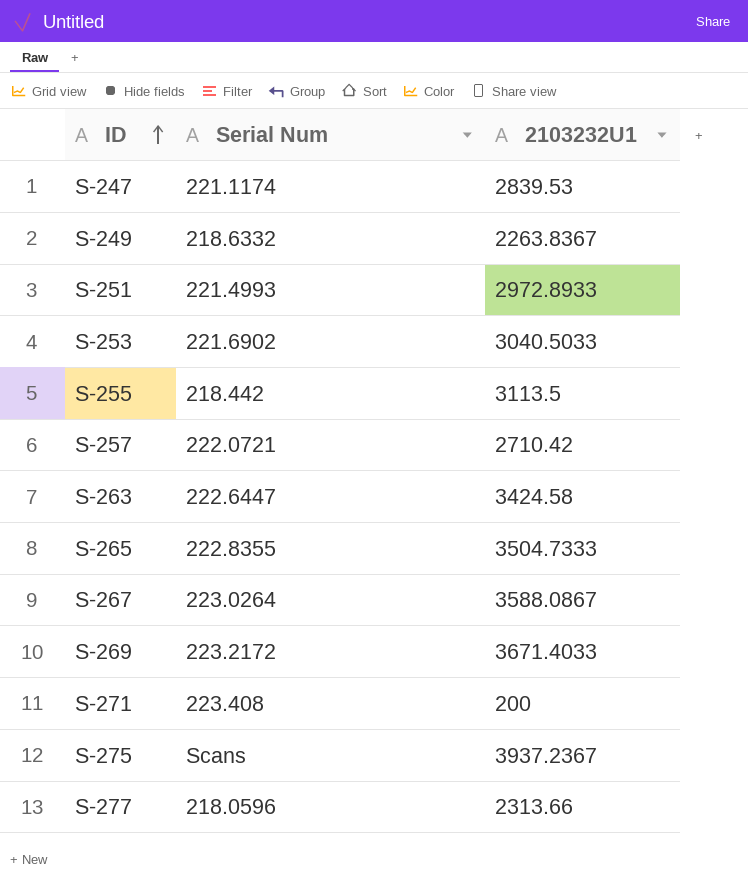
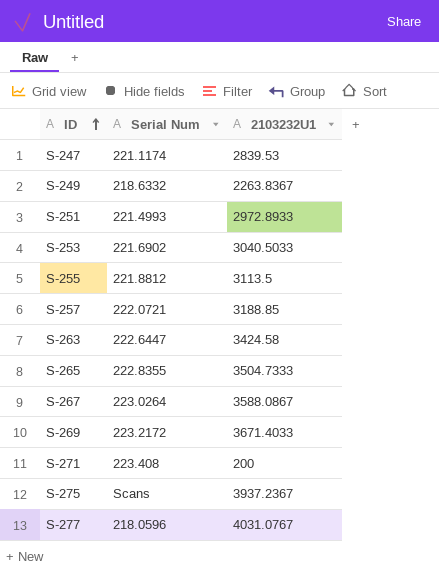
S-255 | Serial Num: 218.442 -> 221.8812
S-257 | 2103232U1: 2710.42 -> 3188.85
S-277 | 2103232U1: 2313.66 -> 4031.0767

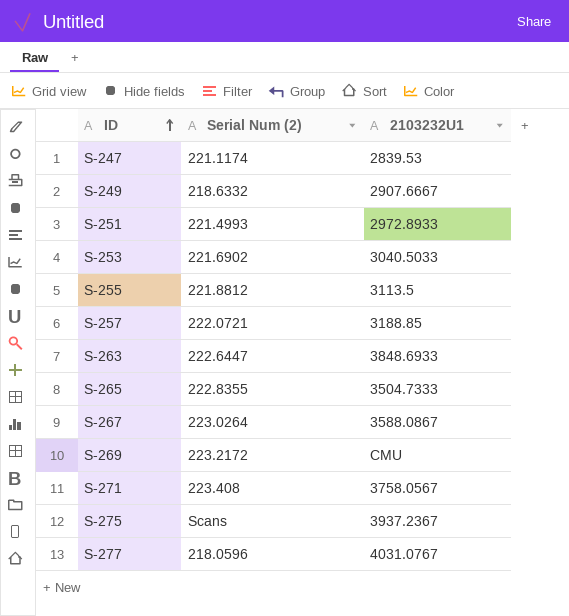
column name: Serial Num -> Serial Num (2)
S-249 | 2103232U1: 2263.8367 -> 2907.6667
S-263 | 2103232U1: 3424.58 -> 3848.6933
S-269 | 2103232U1: 3671.4033 -> CMU
S-271 | 2103232U1: 200 -> 3758.0567

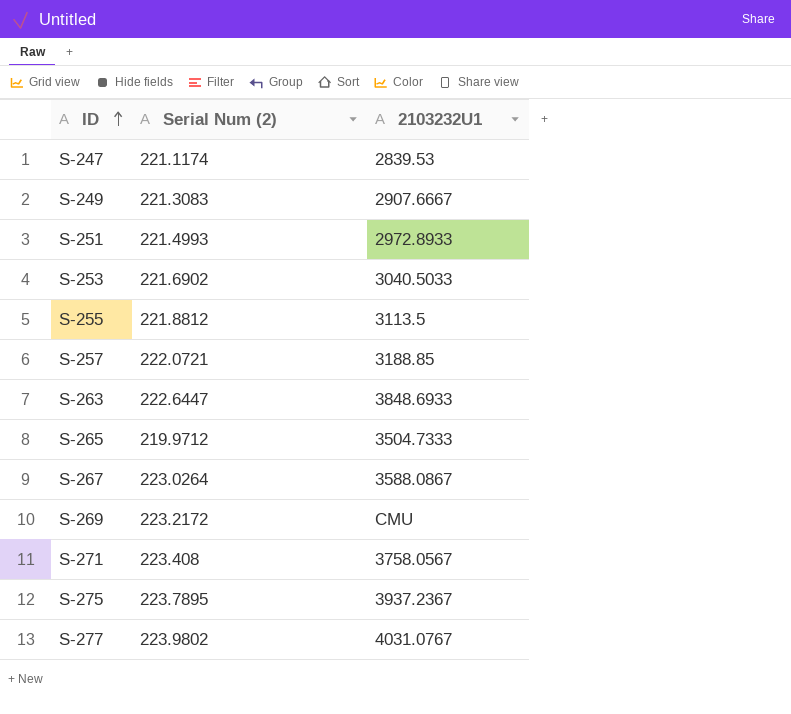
S-249 | Serial Num (2): 218.6332 -> 221.3083
S-265 | Serial Num (2): 222.8355 -> 219.9712
S-275 | Serial Num (2): Scans -> 223.7895
S-277 | Serial Num (2): 218.0596 -> 223.9802

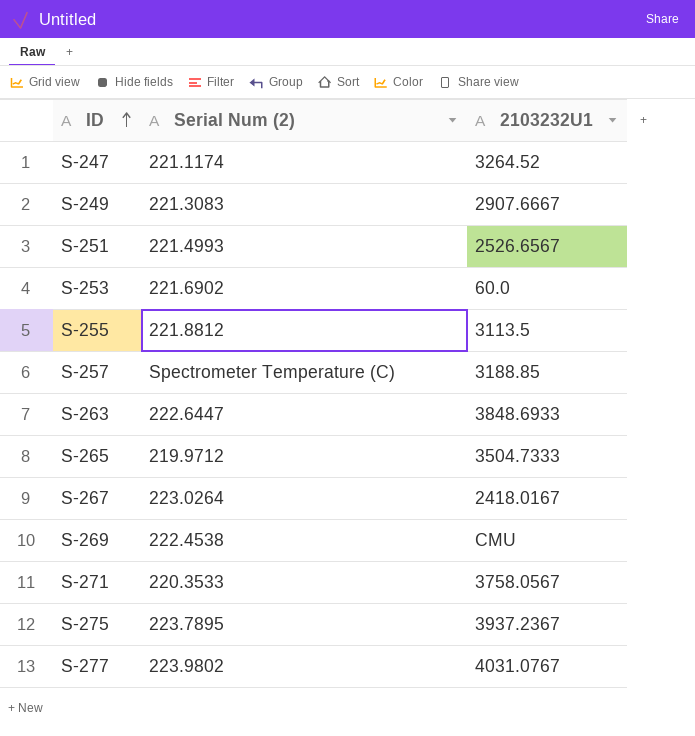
S-247 | 2103232U1: 2839.53 -> 3264.52
S-251 | 2103232U1: 2972.8933 -> 2526.6567
S-253 | 2103232U1: 3040.5033 -> 60.0
S-257 | Serial Num (2): 222.0721 -> Spectrometer Temperature (C)
S-267 | 2103232U1: 3588.0867 -> 2418.0167
S-269 | Serial Num (2): 223.2172 -> 222.4538
S-271 | Serial Num (2): 223.408 -> 220.3533

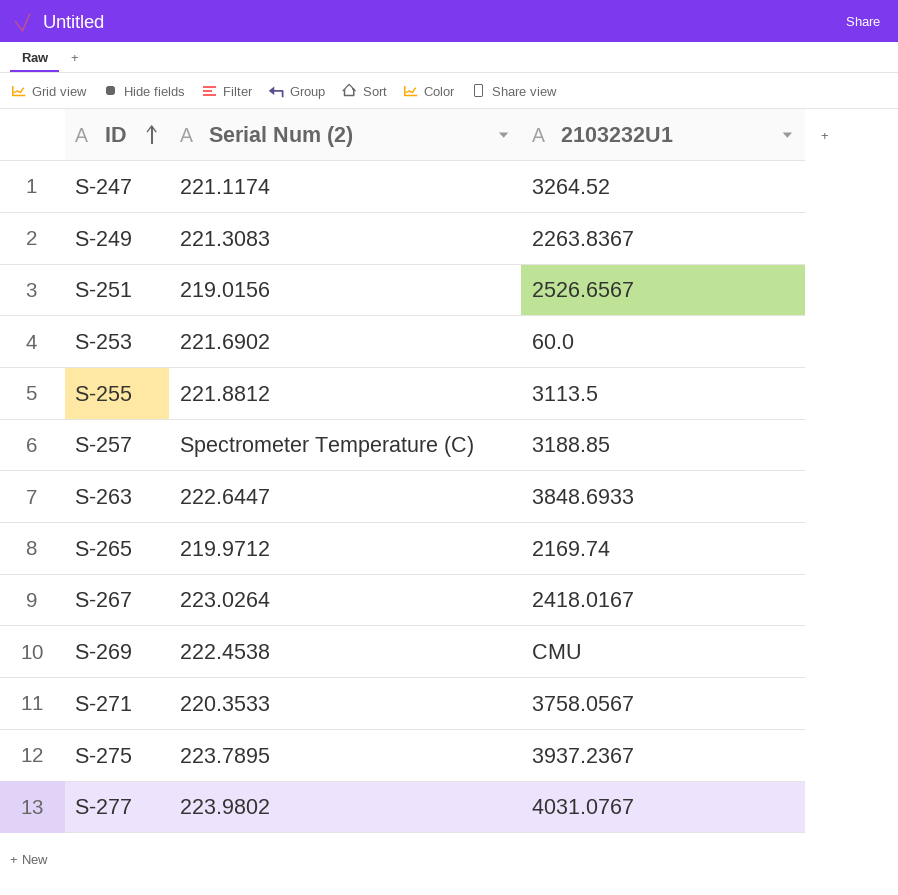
S-249 | 2103232U1: 2907.6667 -> 2263.8367
S-251 | Serial Num (2): 221.4993 -> 219.0156
S-265 | 2103232U1: 3504.7333 -> 2169.74

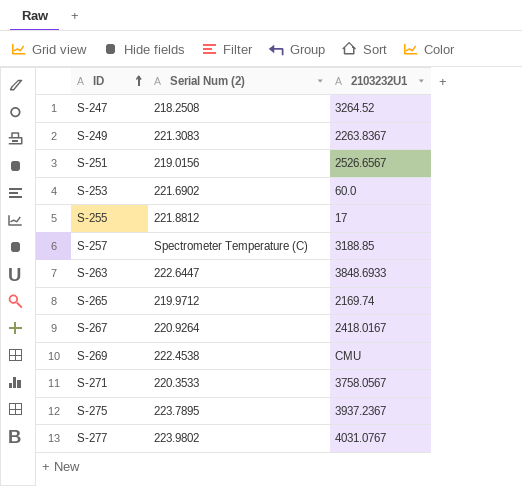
S-247 | Serial Num (2): 221.1174 -> 218.2508
S-255 | 2103232U1: 3113.5 -> 17
S-267 | Serial Num (2): 223.0264 -> 220.9264

